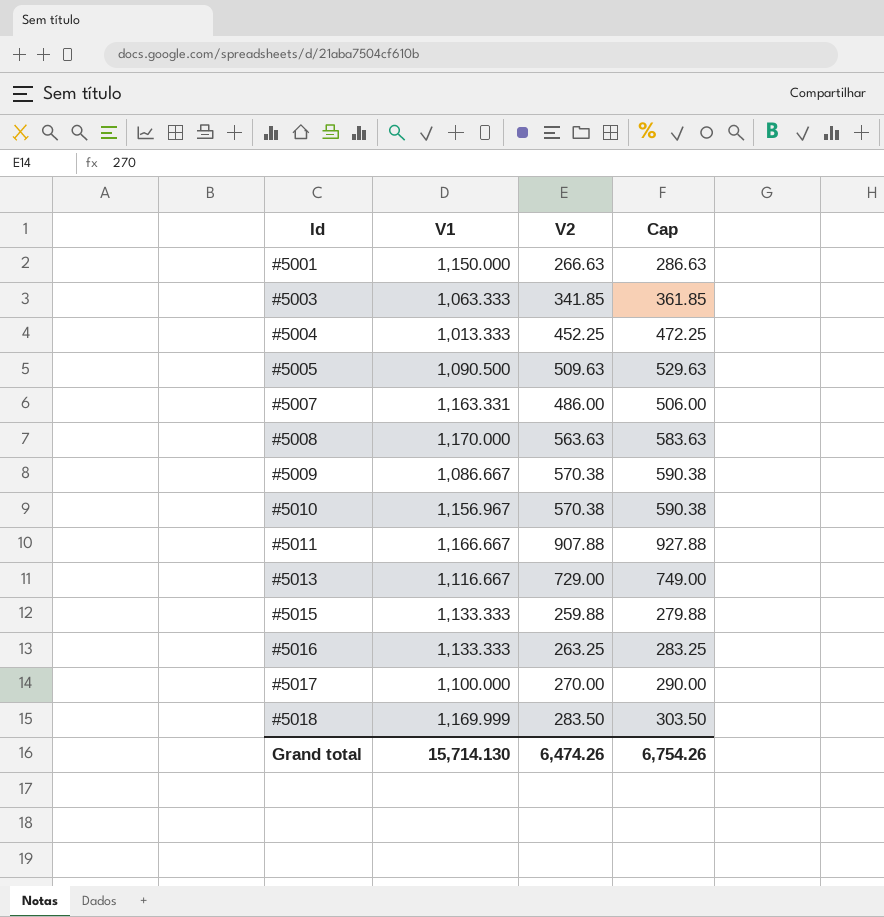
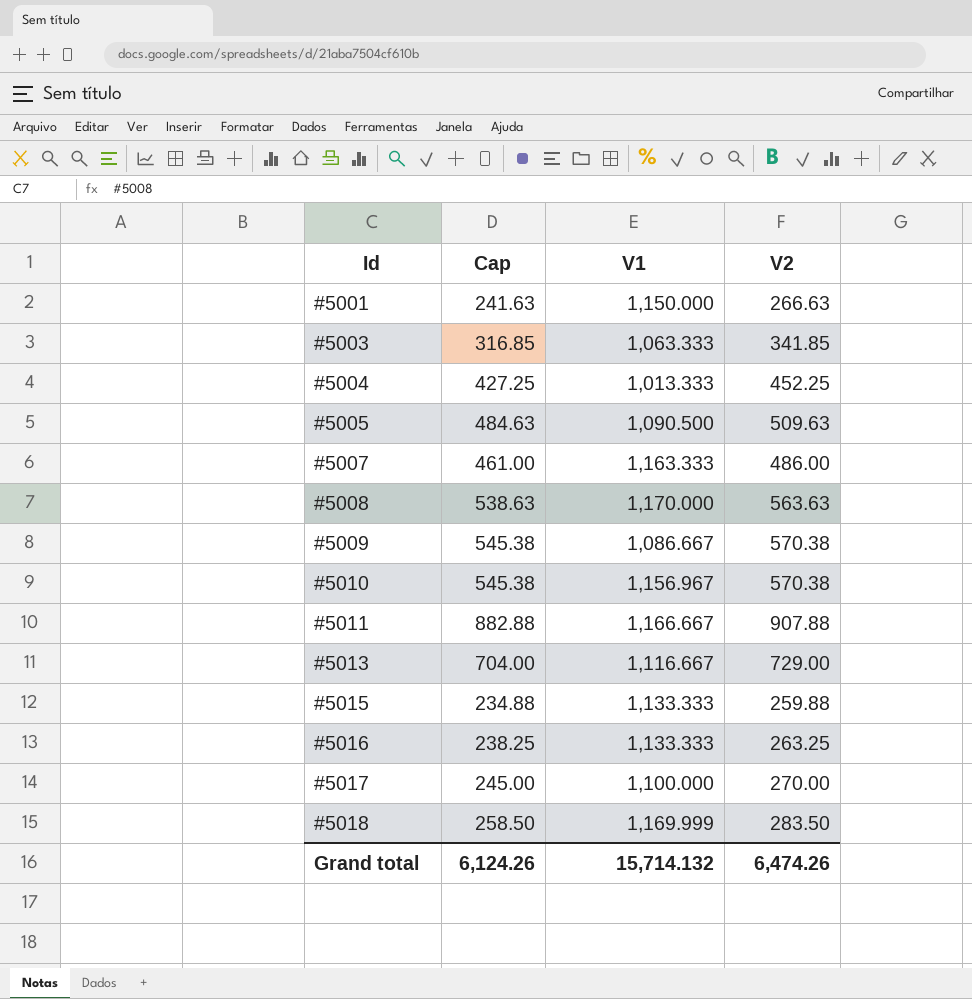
column Cap | formula: [V2] + 20 -> [V2] - 25
column Cap | position: 4 -> 2
#5007 | V1: 1,163.331 -> 1,163.333
Grand total | Cap: 6,754.26 -> 6,124.26
Grand total | V1: 15,714.130 -> 15,714.132

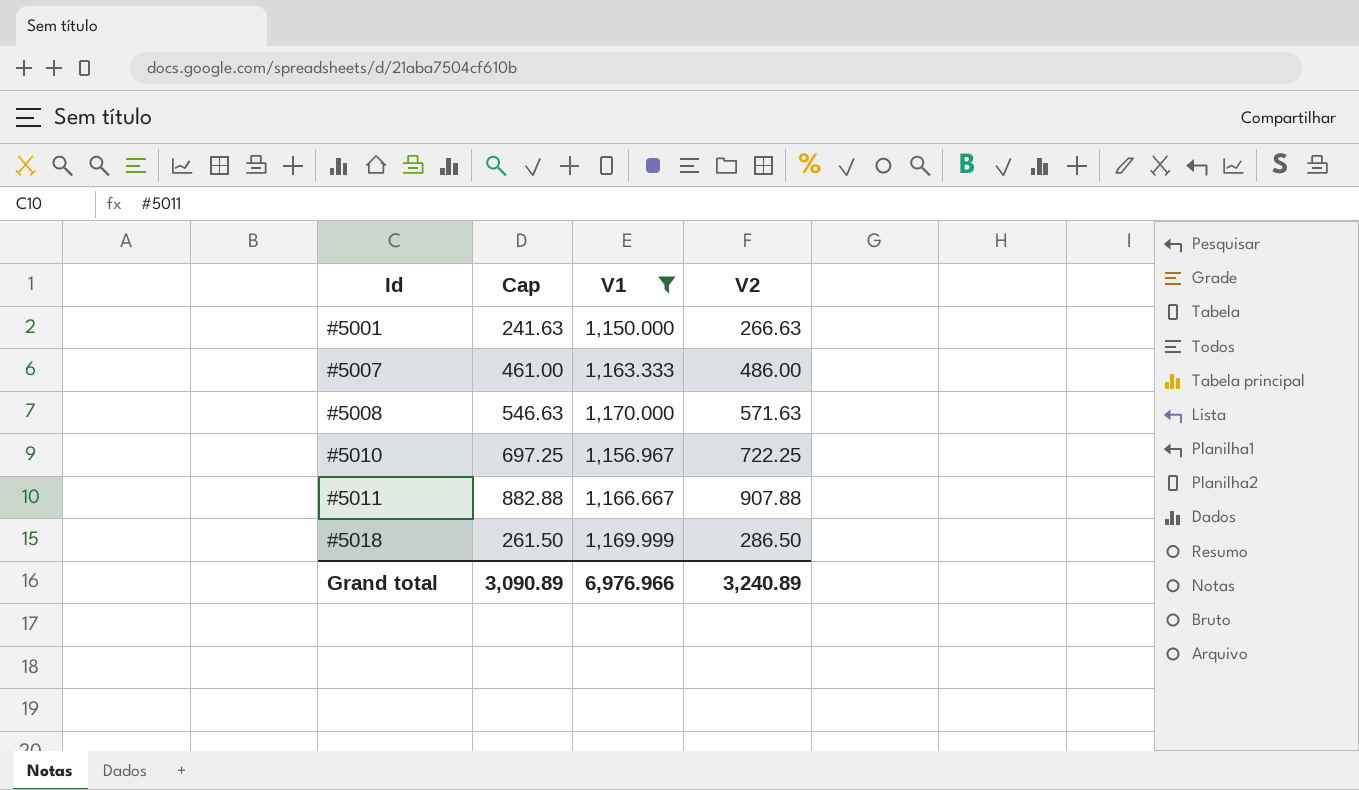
filter: none -> V1 >= 1,150.000
#5008 | Cap: 538.63 -> 546.63
#5008 | V2: 563.63 -> 571.63
#5010 | Cap: 545.38 -> 697.25
#5010 | V2: 570.38 -> 722.25
#5018 | Cap: 258.50 -> 261.50
#5018 | V2: 283.50 -> 286.50
Grand total | Cap: 6,124.26 -> 3,090.89
Grand total | V1: 15,714.132 -> 6,976.966
Grand total | V2: 6,474.26 -> 3,240.89

